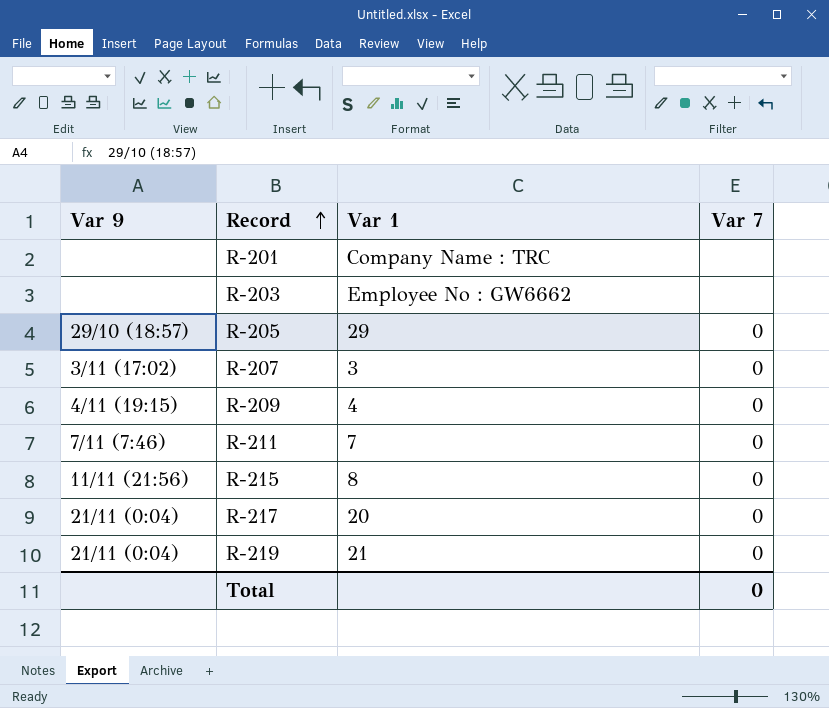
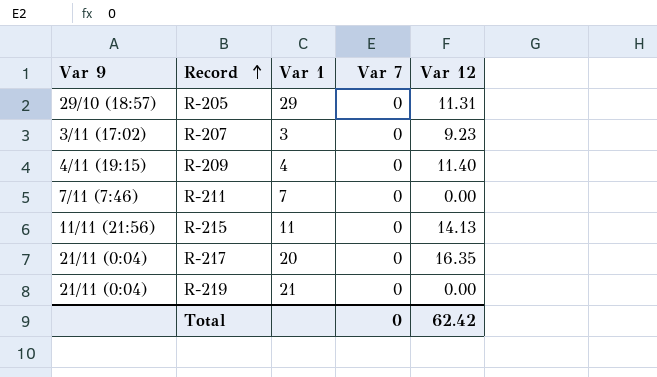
column Var 12 | position: none -> 5
row R-201: none | Company Name : TRC | none -> none
row R-203: none | Employee No : GW6662 | none -> none
R-215 | Var 1: 8 -> 11

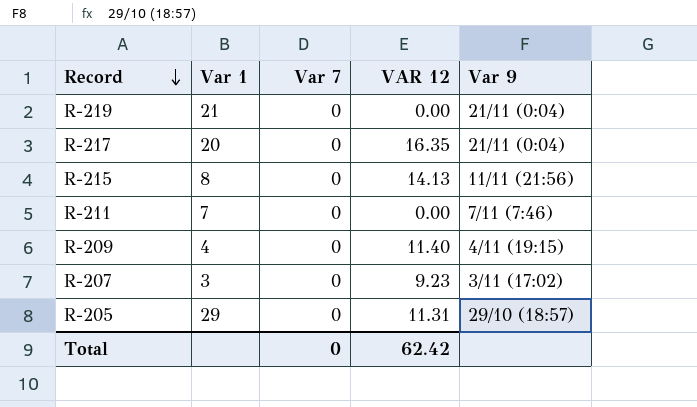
row order: Record ascending -> Record descending
column name: Var 12 -> VAR 12
column Var 9 | position: 1 -> 5
R-215 | Var 1: 11 -> 8

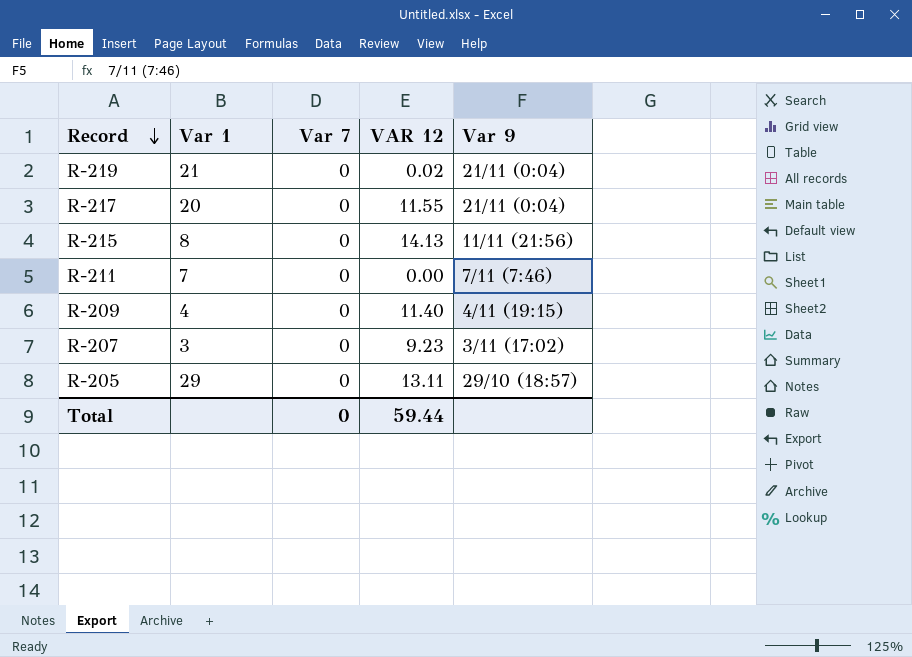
R-219 | VAR 12: 0.00 -> 0.02
R-217 | VAR 12: 16.35 -> 11.55
R-205 | VAR 12: 11.31 -> 13.11
Total | VAR 12: 62.42 -> 59.44

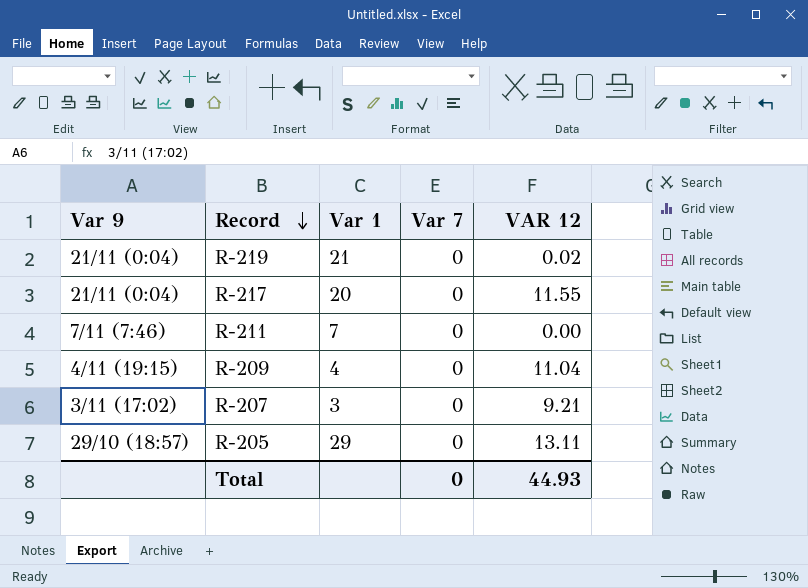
column Var 9 | position: 5 -> 1
row R-215: 8 | 0 | 14.13 | 11/11 (21:56) -> none
R-209 | VAR 12: 11.40 -> 11.04
R-207 | VAR 12: 9.23 -> 9.21
Total | VAR 12: 59.44 -> 44.93

